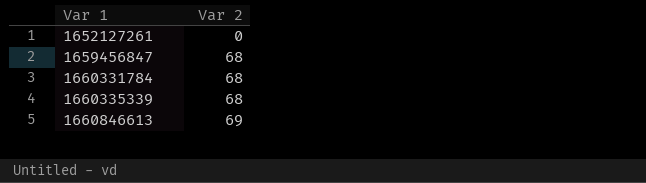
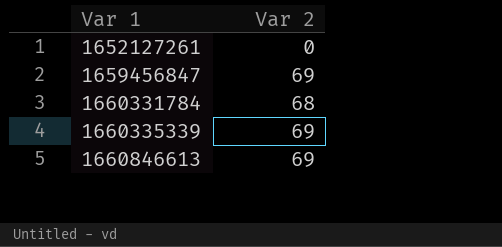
1659456847 | Var 2: 68 -> 69
1660335339 | Var 2: 68 -> 69

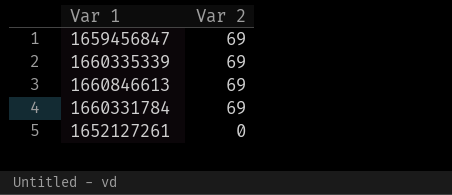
row order: Var 1 ascending -> Var 2 descending
1660331784 | Var 2: 68 -> 69

